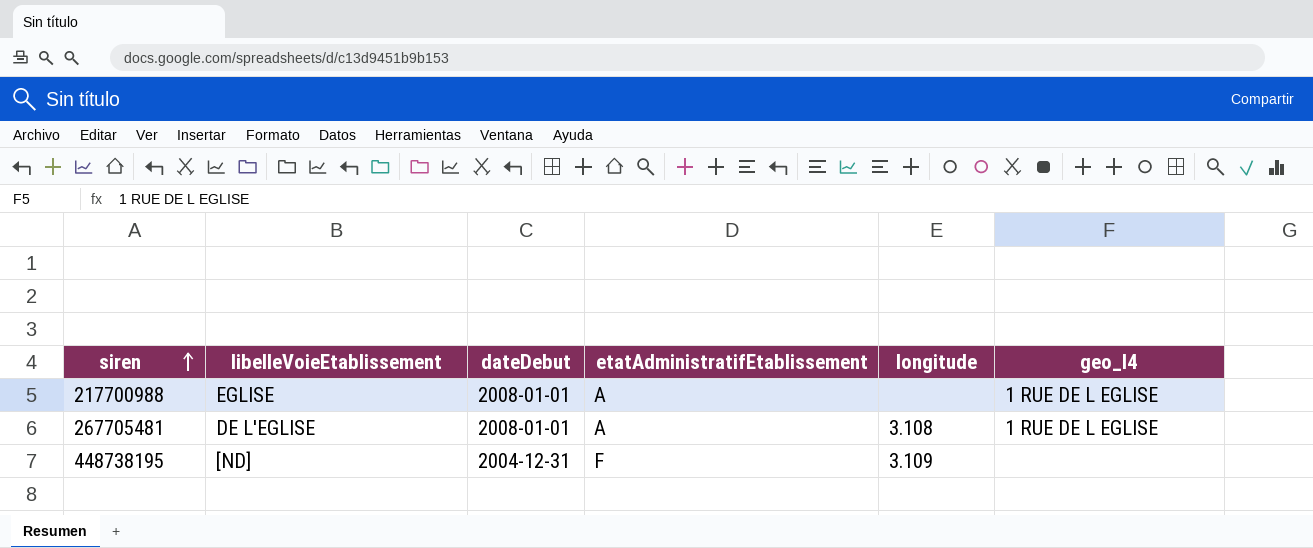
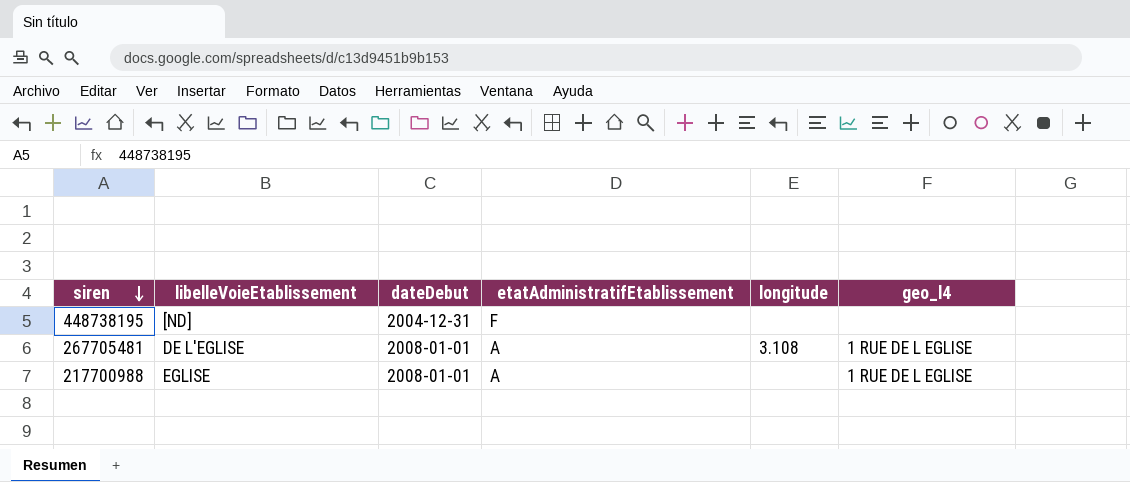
row order: siren ascending -> siren descending
448738195 | longitude: 3.109 -> none

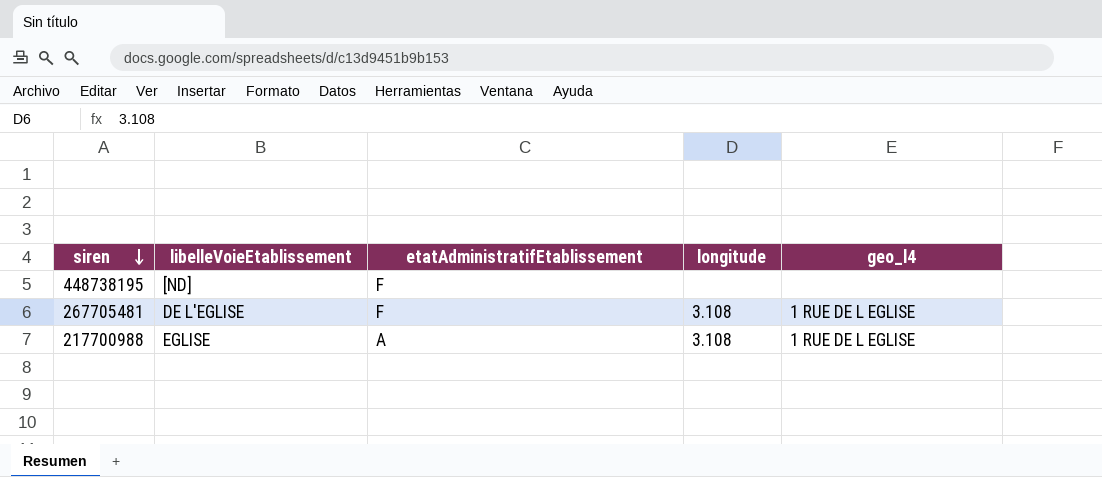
column dateDebut | position: 3 -> none
267705481 | etatAdministratifEtablissement: A -> F
217700988 | longitude: none -> 3.108

